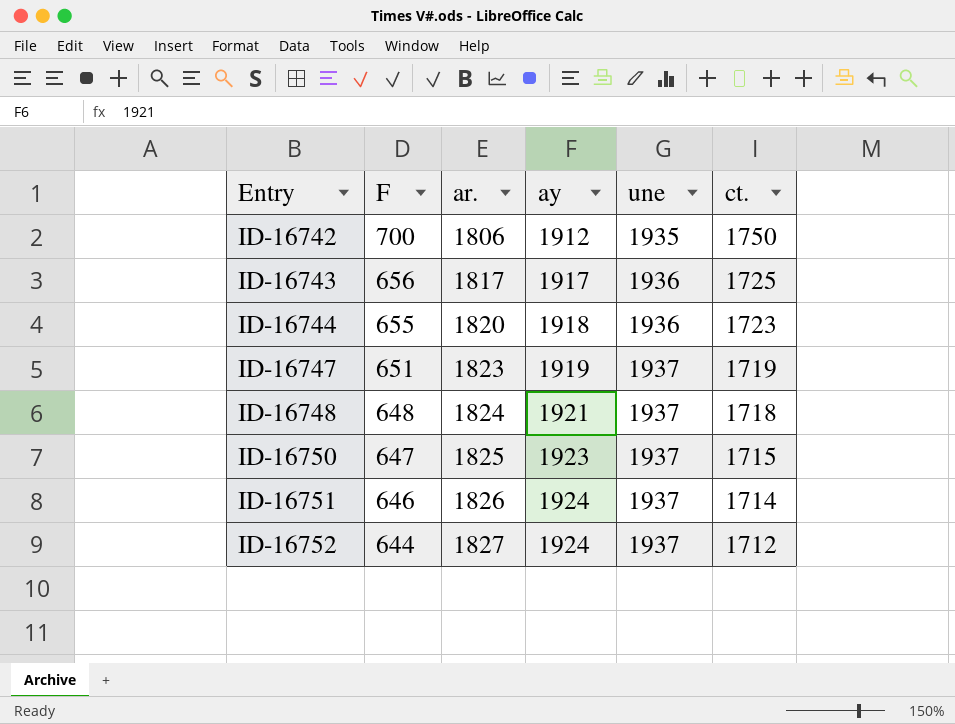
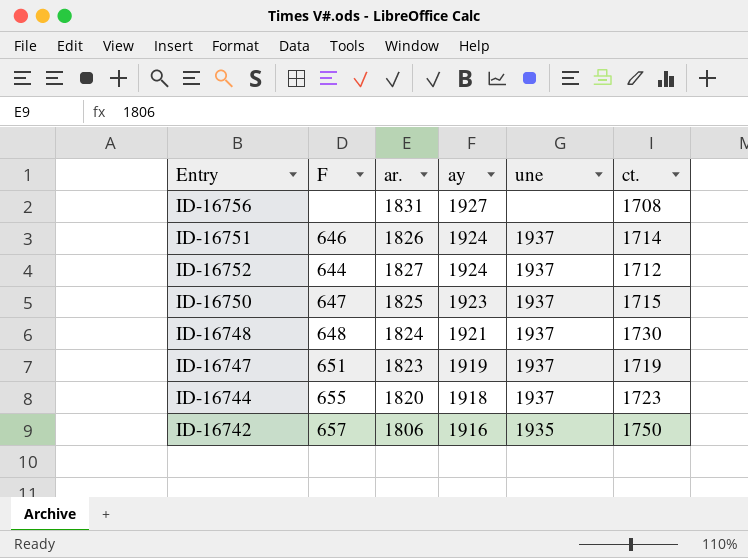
row order: Entry ascending -> ay descending
row ID-16743: 656 | 1817 | 1917 | 1936 | 1725 -> none
row ID-16756: none -> none | 1831 | 1927 | none | 1708
ID-16748 | ct.: 1718 -> 1730
ID-16744 | une: 1936 -> 1937
ID-16742 | F: 700 -> 657
ID-16742 | ay: 1912 -> 1916

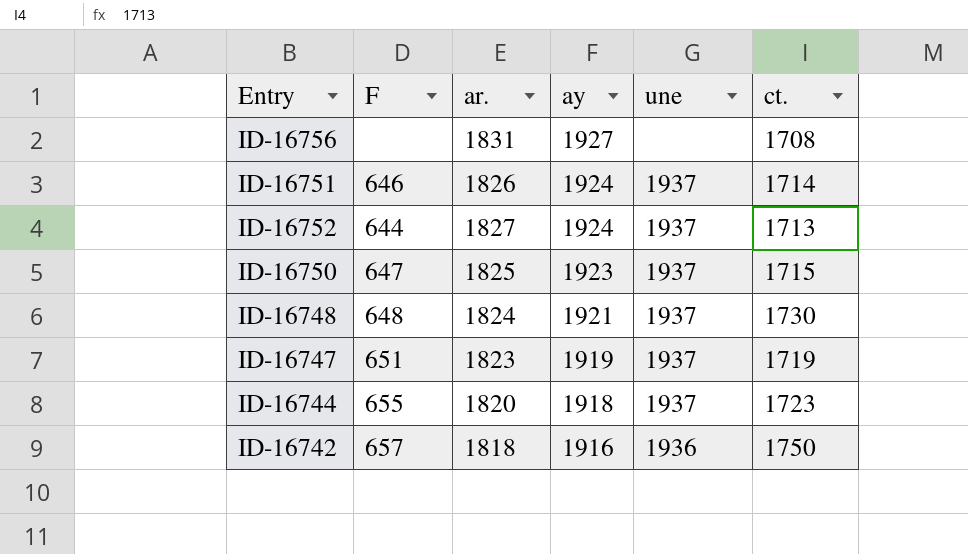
ID-16752 | ct.: 1712 -> 1713
ID-16742 | ar.: 1806 -> 1818
ID-16742 | une: 1935 -> 1936

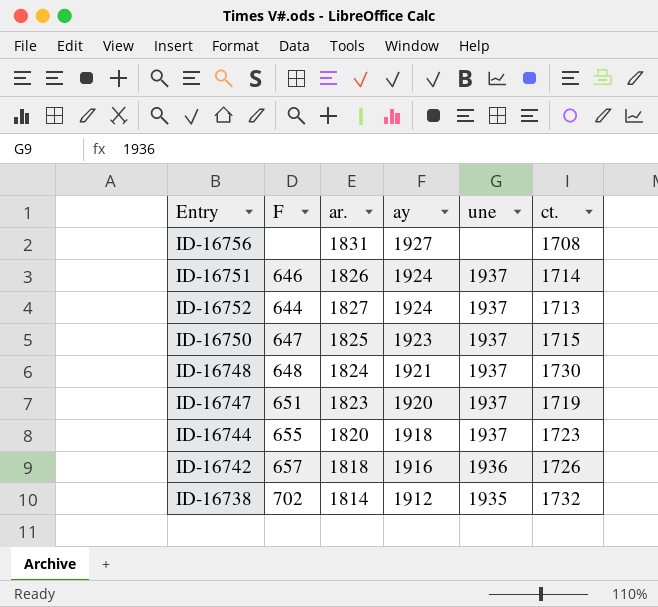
ID-16747 | ay: 1919 -> 1920
ID-16742 | ct.: 1750 -> 1726
row ID-16738: none -> 702 | 1814 | 1912 | 1935 | 1732

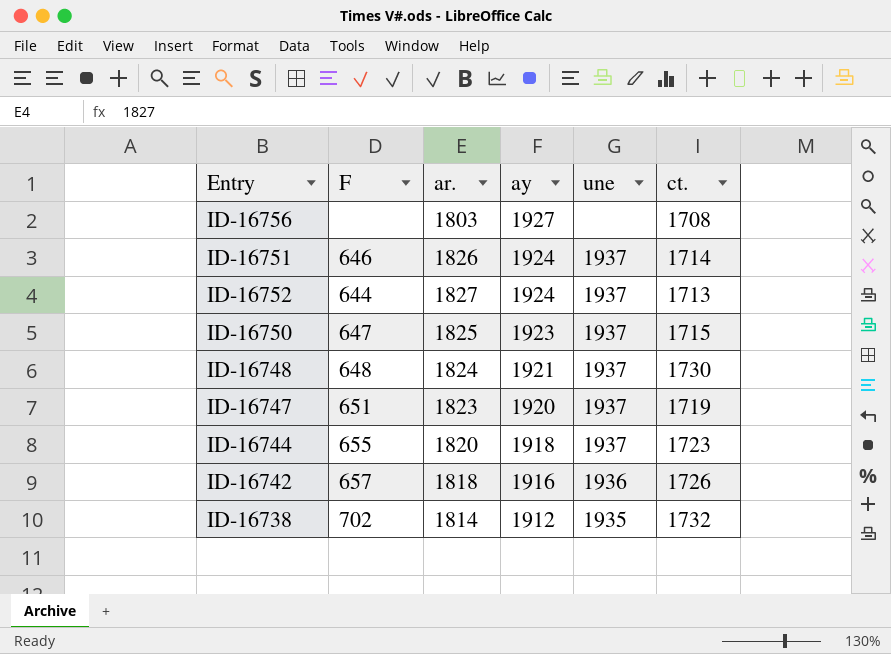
ID-16756 | ar.: 1831 -> 1803

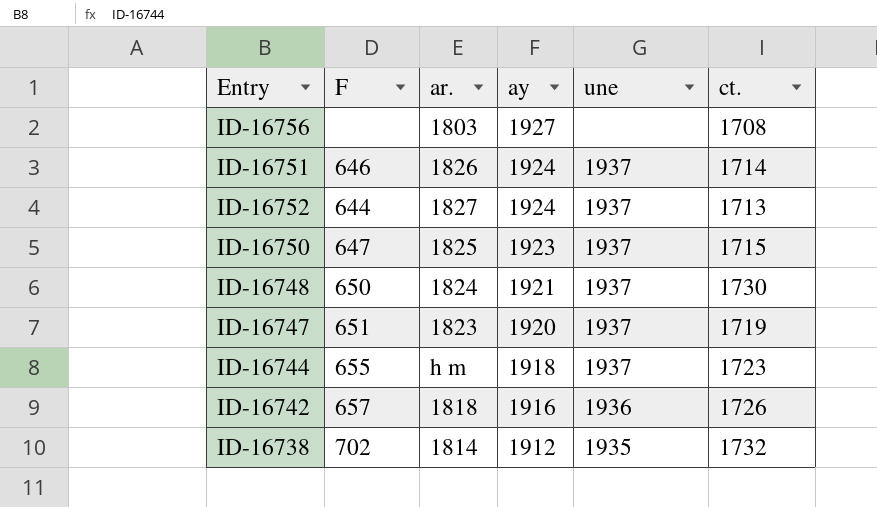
ID-16748 | F: 648 -> 650
ID-16744 | ar.: 1820 -> h m

